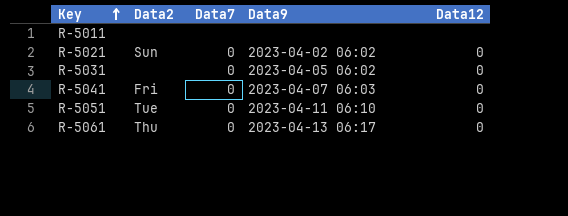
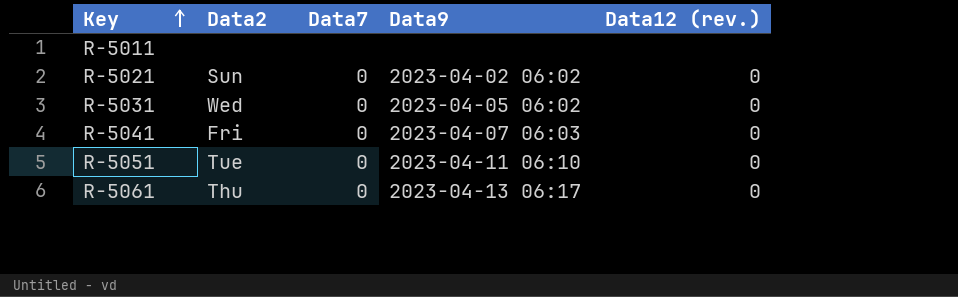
column name: Data12 -> Data12 (rev.)
R-5031 | Data2: none -> Wed

